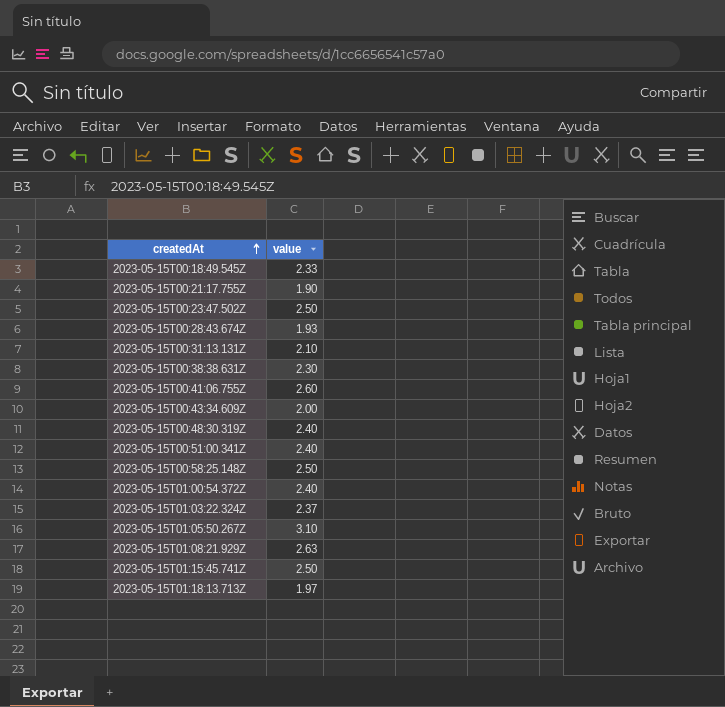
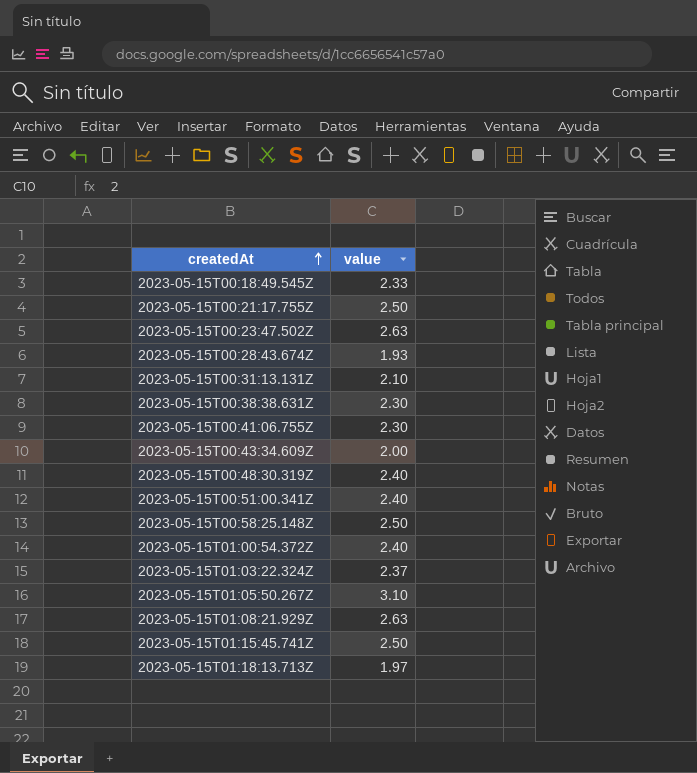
2023-05-15T00:21:17.755Z | value: 1.90 -> 2.50
2023-05-15T00:23:47.502Z | value: 2.50 -> 2.63
2023-05-15T00:41:06.755Z | value: 2.60 -> 2.30

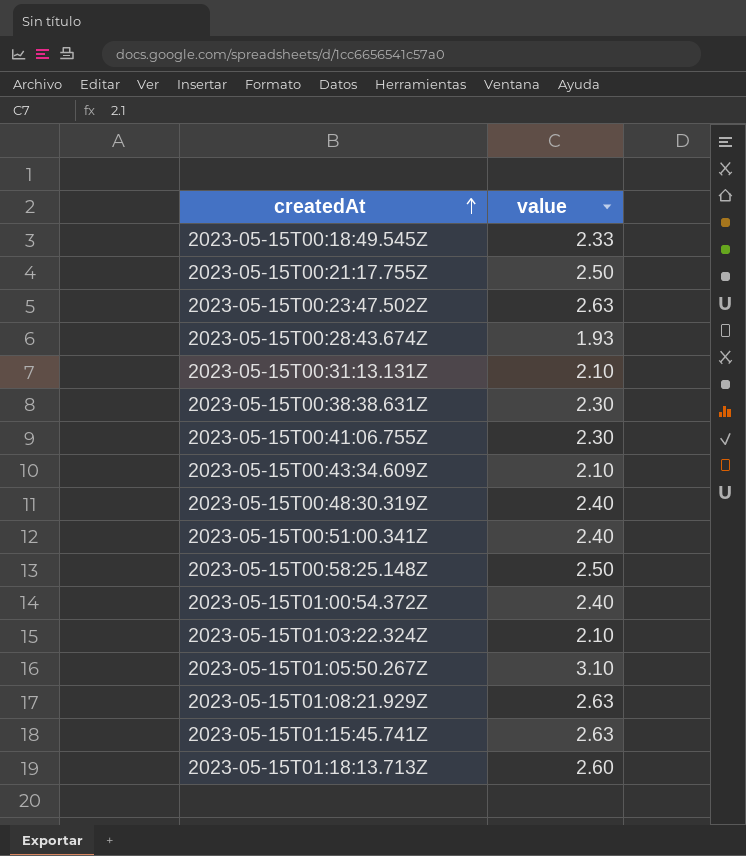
2023-05-15T00:43:34.609Z | value: 2.00 -> 2.10
2023-05-15T01:03:22.324Z | value: 2.37 -> 2.10
2023-05-15T01:15:45.741Z | value: 2.50 -> 2.63
2023-05-15T01:18:13.713Z | value: 1.97 -> 2.60

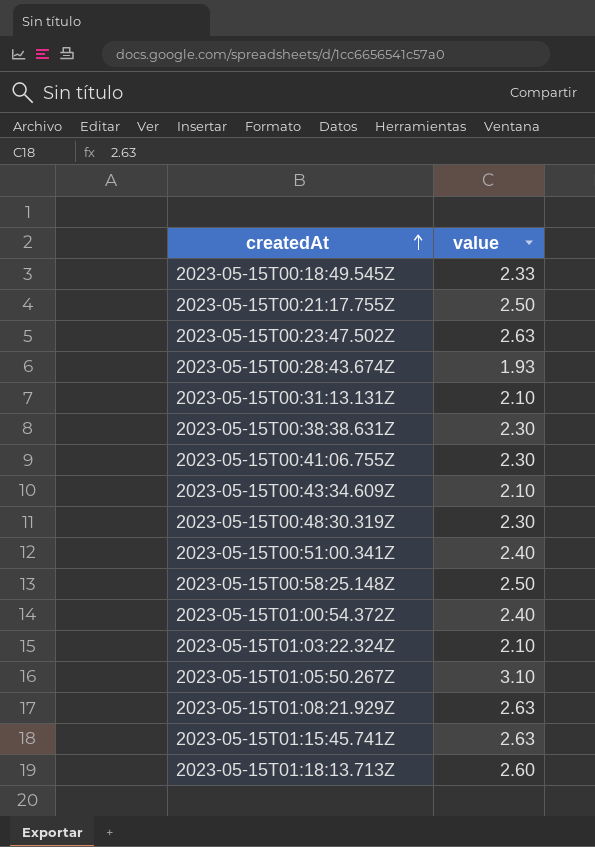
2023-05-15T00:48:30.319Z | value: 2.40 -> 2.30

